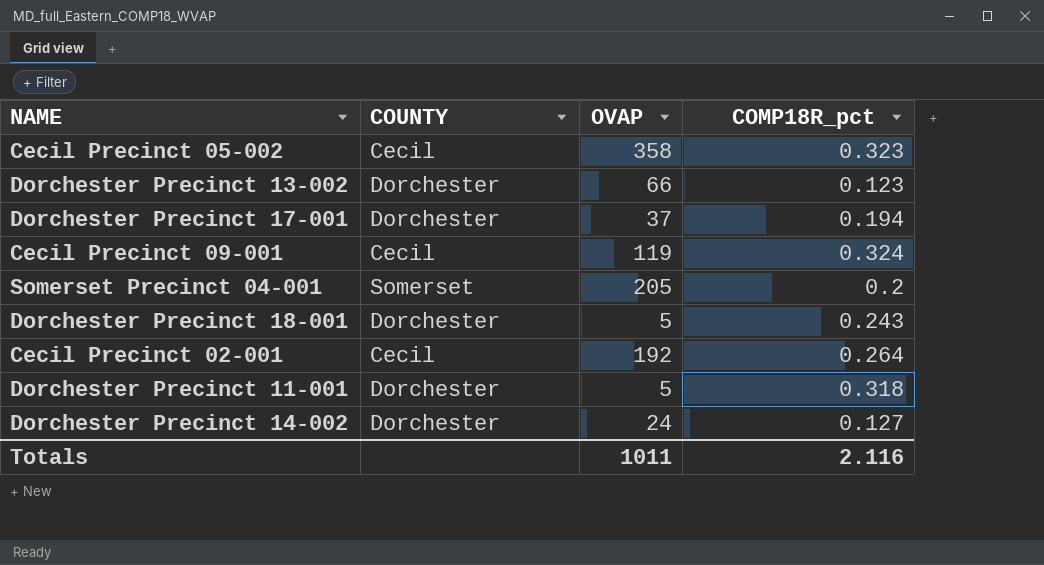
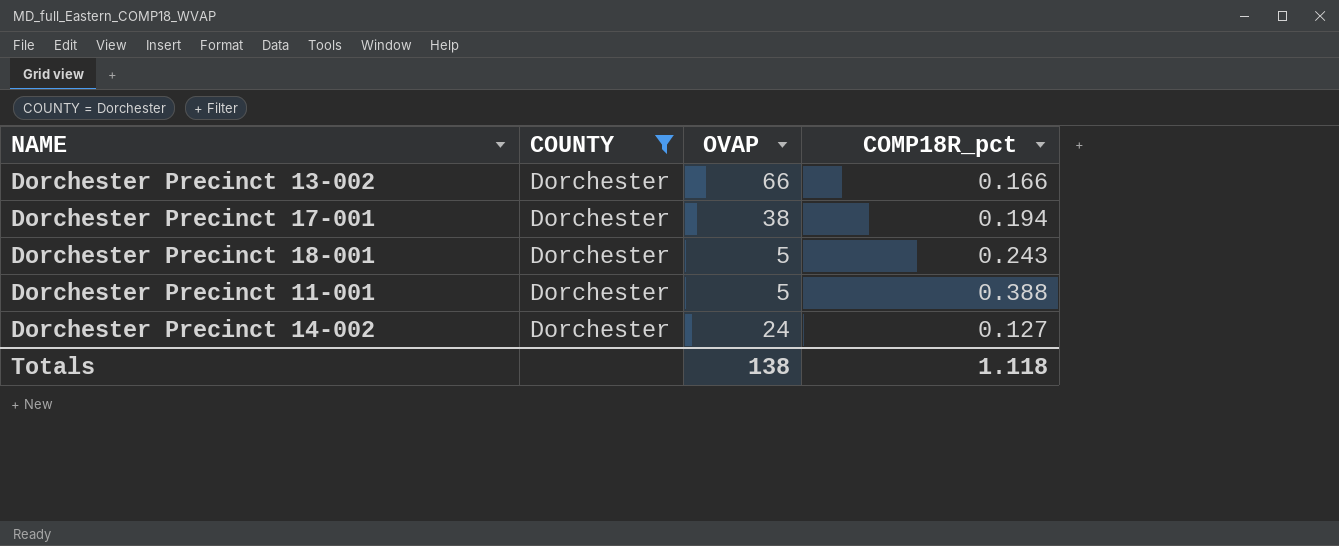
filter: none -> COUNTY = Dorchester
Dorchester Precinct 13-002 | COMP18R_pct: 0.123 -> 0.166
Dorchester Precinct 17-001 | OVAP: 37 -> 38
Dorchester Precinct 11-001 | COMP18R_pct: 0.318 -> 0.388
Totals | OVAP: 1011 -> 138
Totals | COMP18R_pct: 2.116 -> 1.118

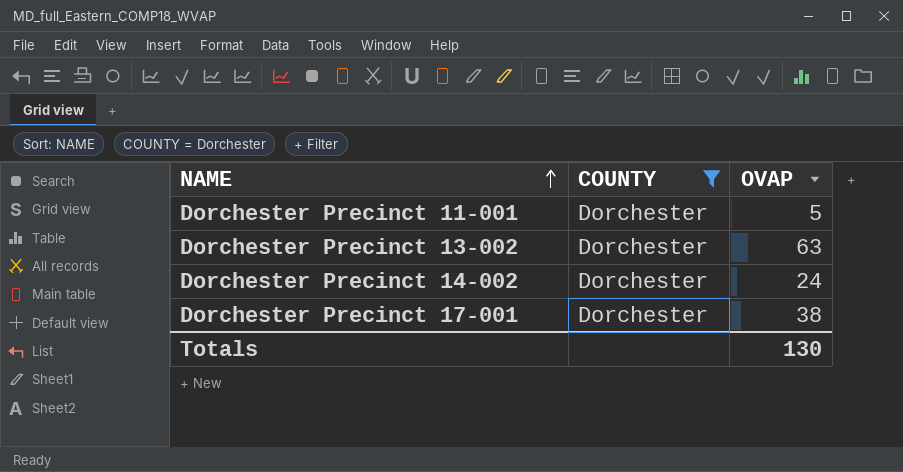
row order: none -> NAME ascending
column COMP18R_pct | position: 4 -> none
row Dorchester Precinct 18-001: Dorchester | 5 | 0.243 -> none
Dorchester Precinct 13-002 | OVAP: 66 -> 63
Totals | OVAP: 138 -> 130

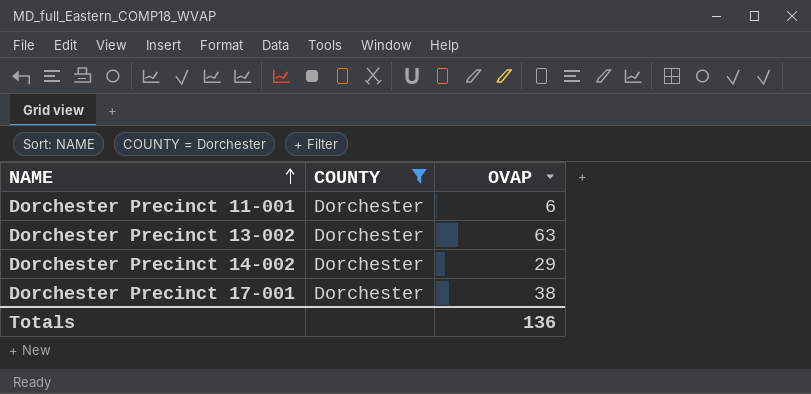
Dorchester Precinct 11-001 | OVAP: 5 -> 6
Dorchester Precinct 14-002 | OVAP: 24 -> 29
Totals | OVAP: 130 -> 136

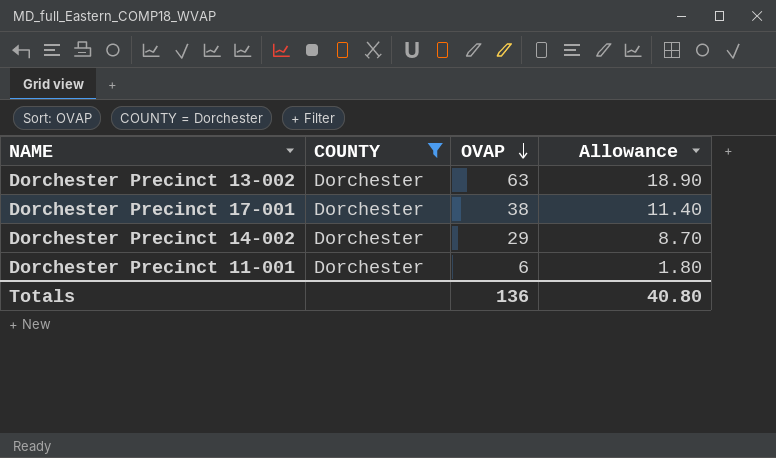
row order: NAME ascending -> OVAP descending
column Allowance | formula: none -> [OVAP] * 0.3

